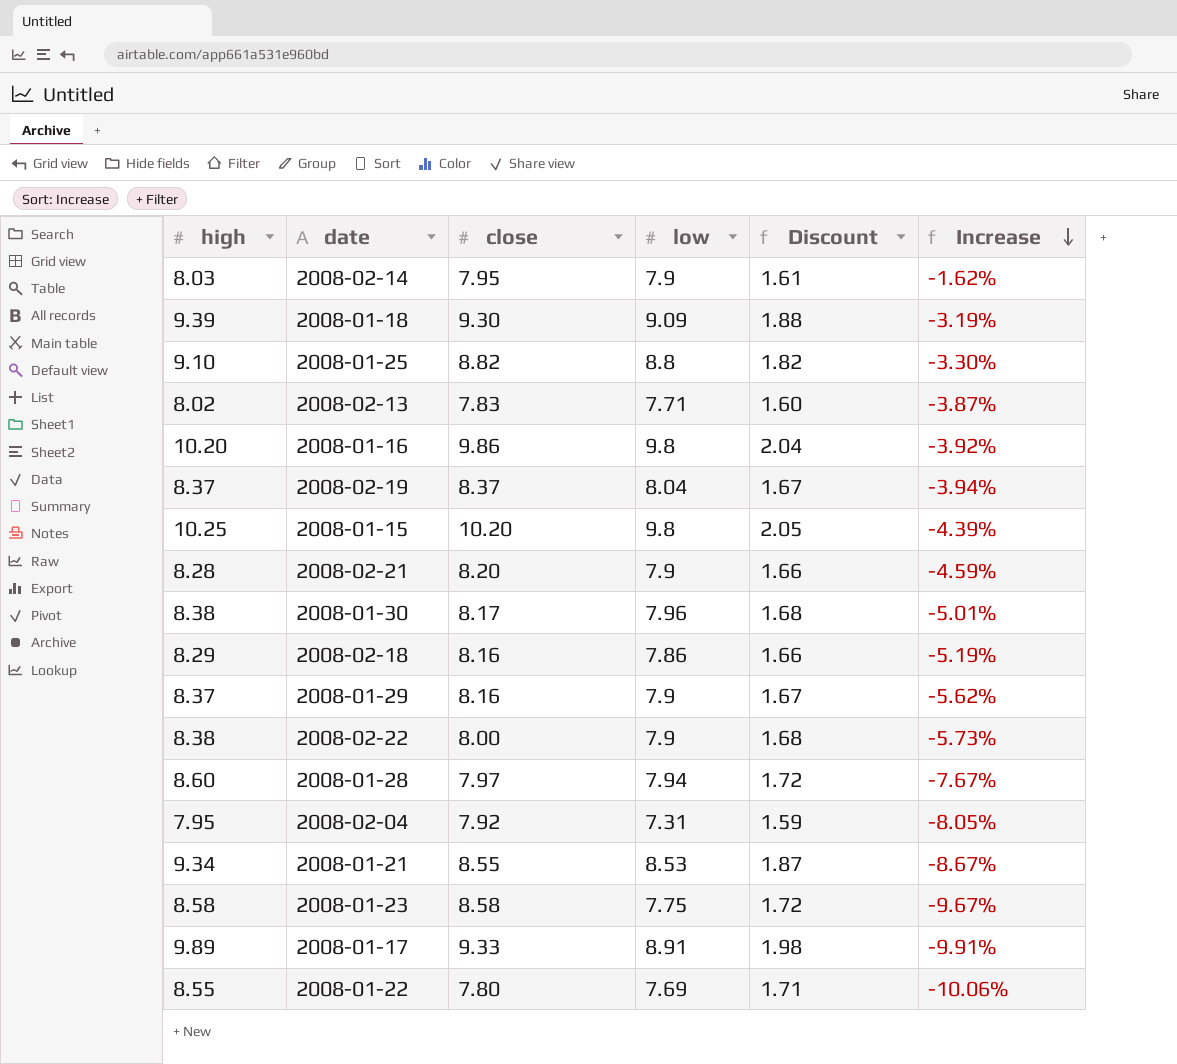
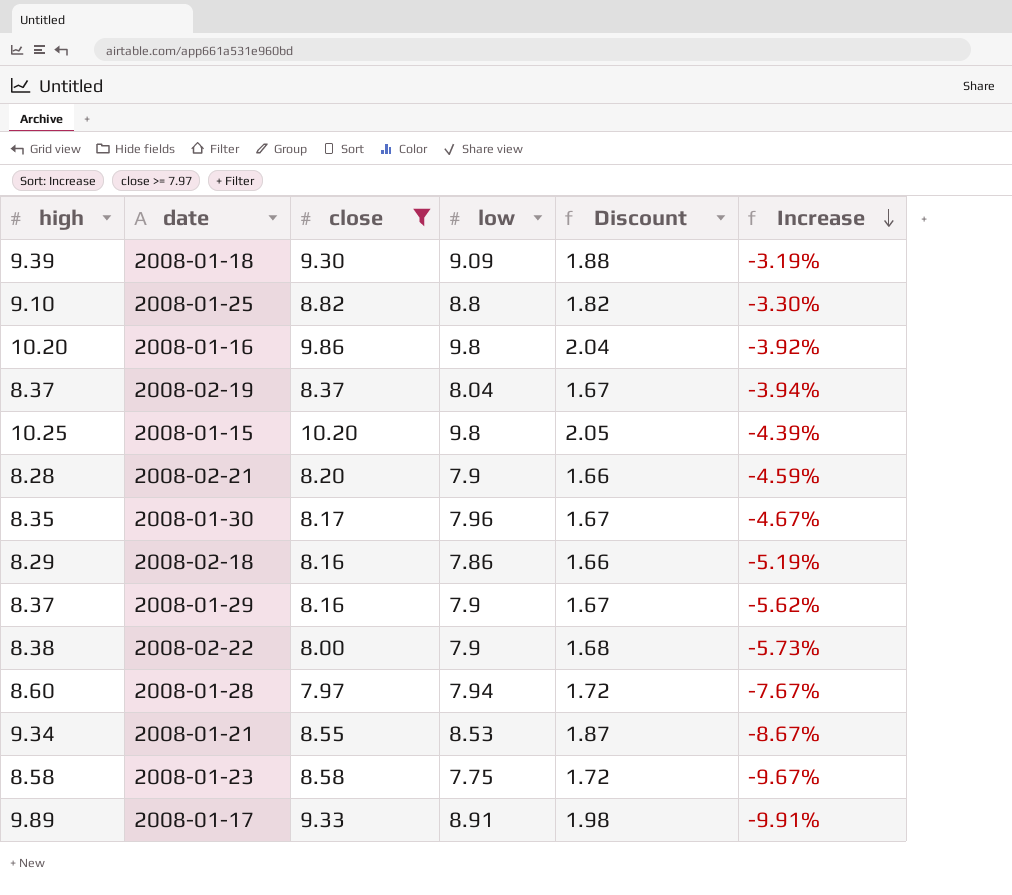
filter: none -> close >= 7.97
2008-01-30 | high: 8.38 -> 8.35
2008-01-30 | Discount: 1.68 -> 1.67
2008-01-30 | Increase: -5.01% -> -4.67%

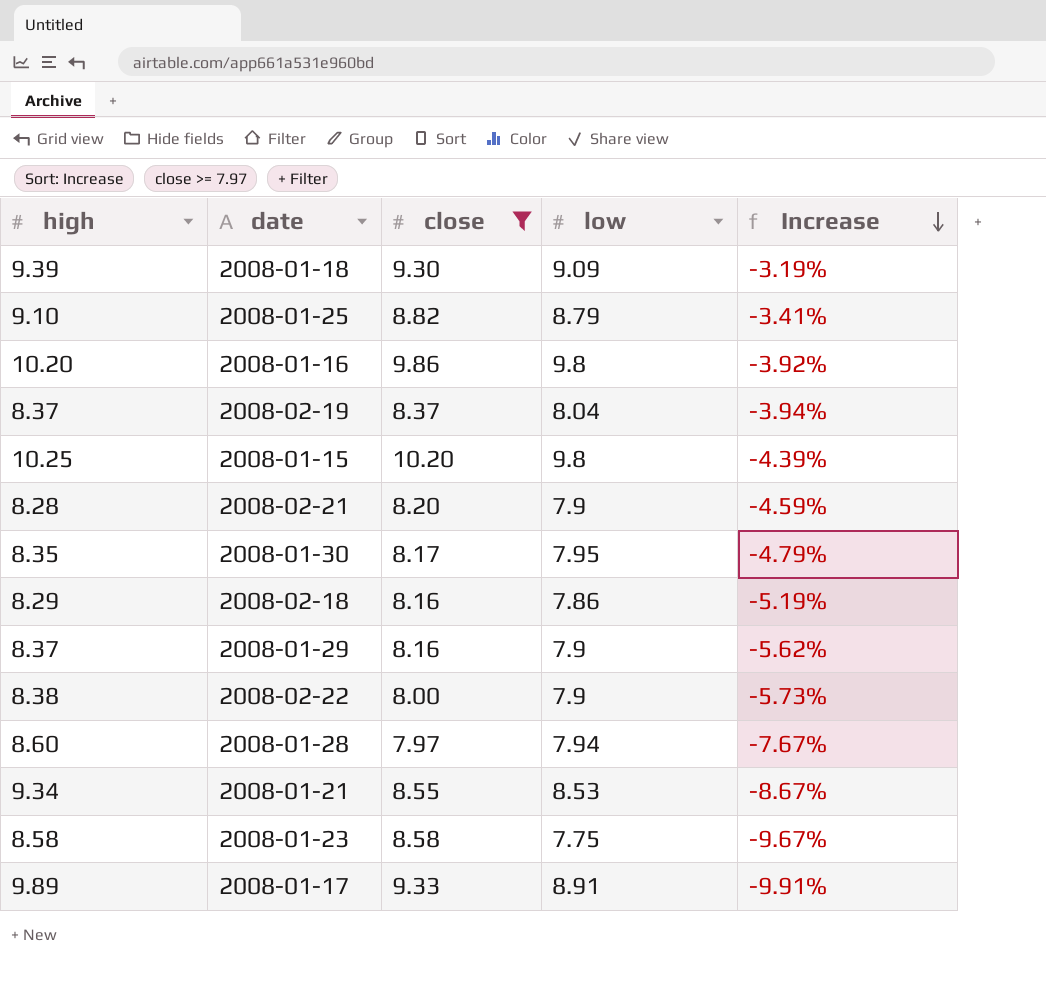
column Discount | formula: [high] * 0.2 -> none
2008-01-25 | low: 8.8 -> 8.79
2008-01-25 | Increase: -3.30% -> -3.41%
2008-01-30 | low: 7.96 -> 7.95
2008-01-30 | Increase: -4.67% -> -4.79%

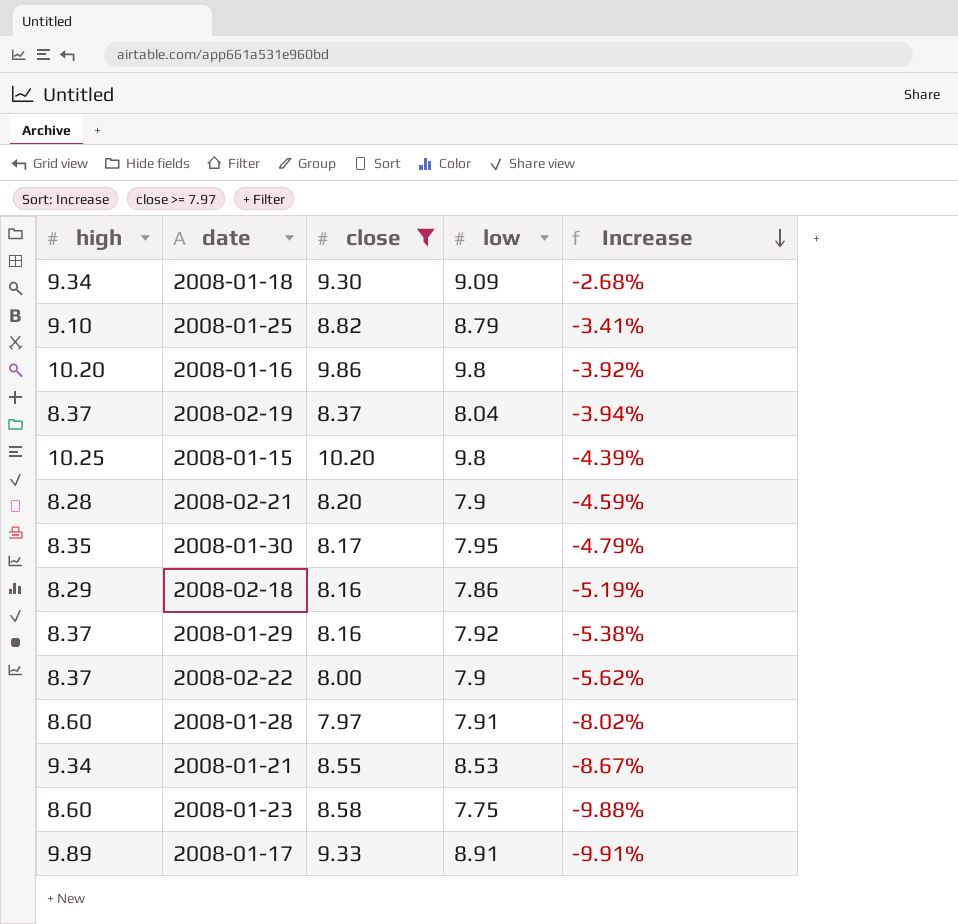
2008-01-18 | high: 9.39 -> 9.34
2008-01-18 | Increase: -3.19% -> -2.68%
2008-01-29 | low: 7.9 -> 7.92
2008-01-29 | Increase: -5.62% -> -5.38%
2008-02-22 | high: 8.38 -> 8.37
2008-02-22 | Increase: -5.73% -> -5.62%
2008-01-28 | low: 7.94 -> 7.91
2008-01-28 | Increase: -7.67% -> -8.02%
2008-01-23 | high: 8.58 -> 8.60
2008-01-23 | Increase: -9.67% -> -9.88%

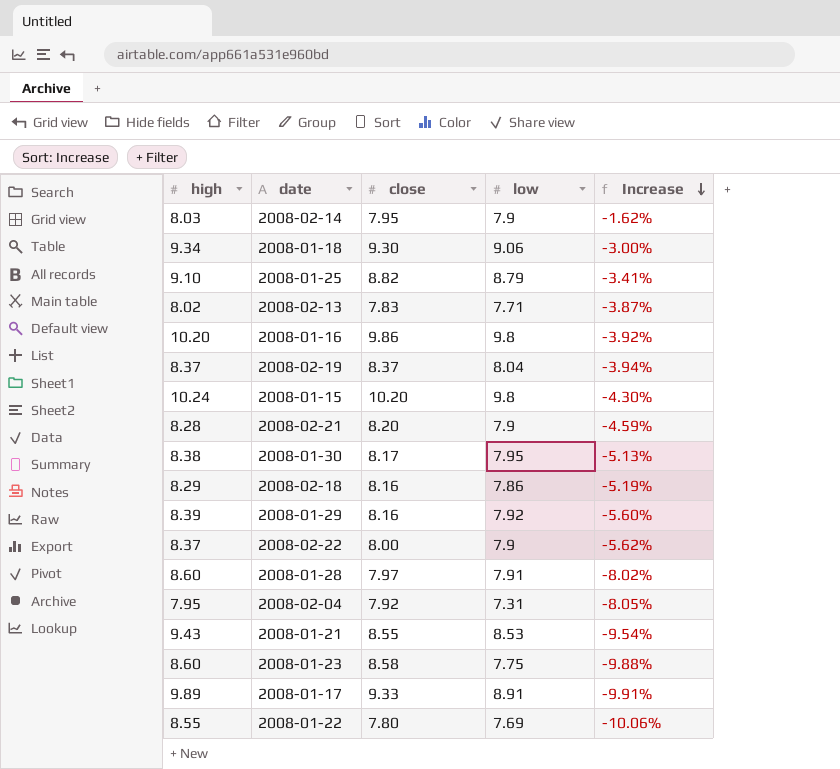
filter: close >= 7.97 -> none
2008-01-18 | low: 9.09 -> 9.06
2008-01-18 | Increase: -2.68% -> -3.00%
2008-01-15 | high: 10.25 -> 10.24
2008-01-15 | Increase: -4.39% -> -4.30%
2008-01-30 | high: 8.35 -> 8.38
2008-01-30 | Increase: -4.79% -> -5.13%
2008-01-29 | high: 8.37 -> 8.39
2008-01-29 | Increase: -5.38% -> -5.60%
2008-01-21 | high: 9.34 -> 9.43
2008-01-21 | Increase: -8.67% -> -9.54%

